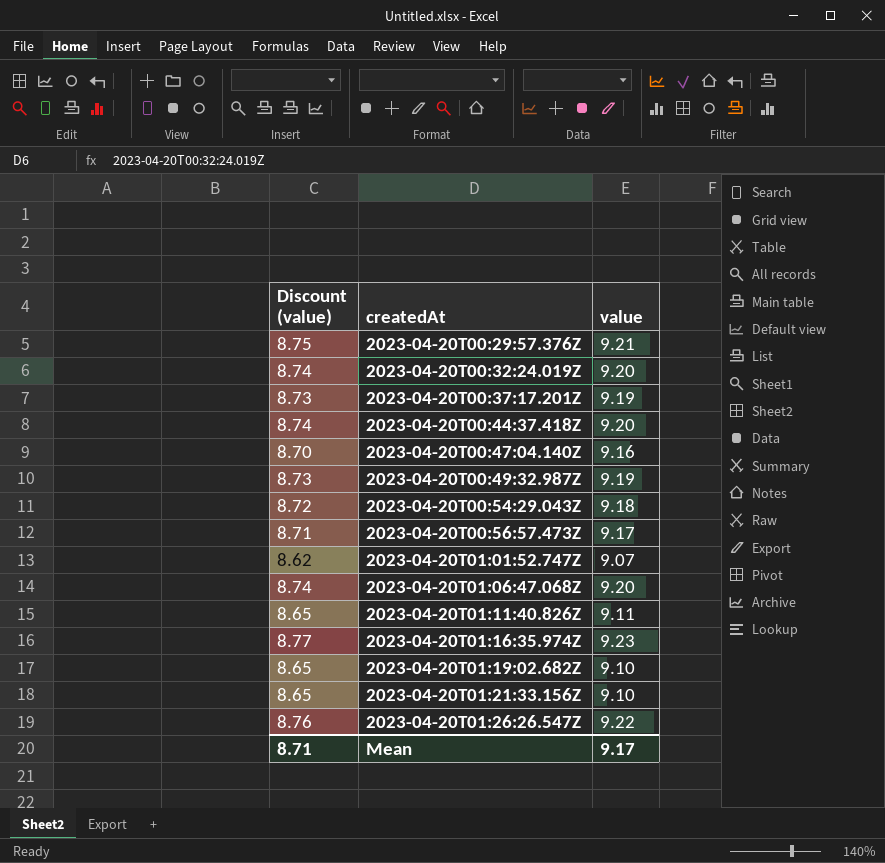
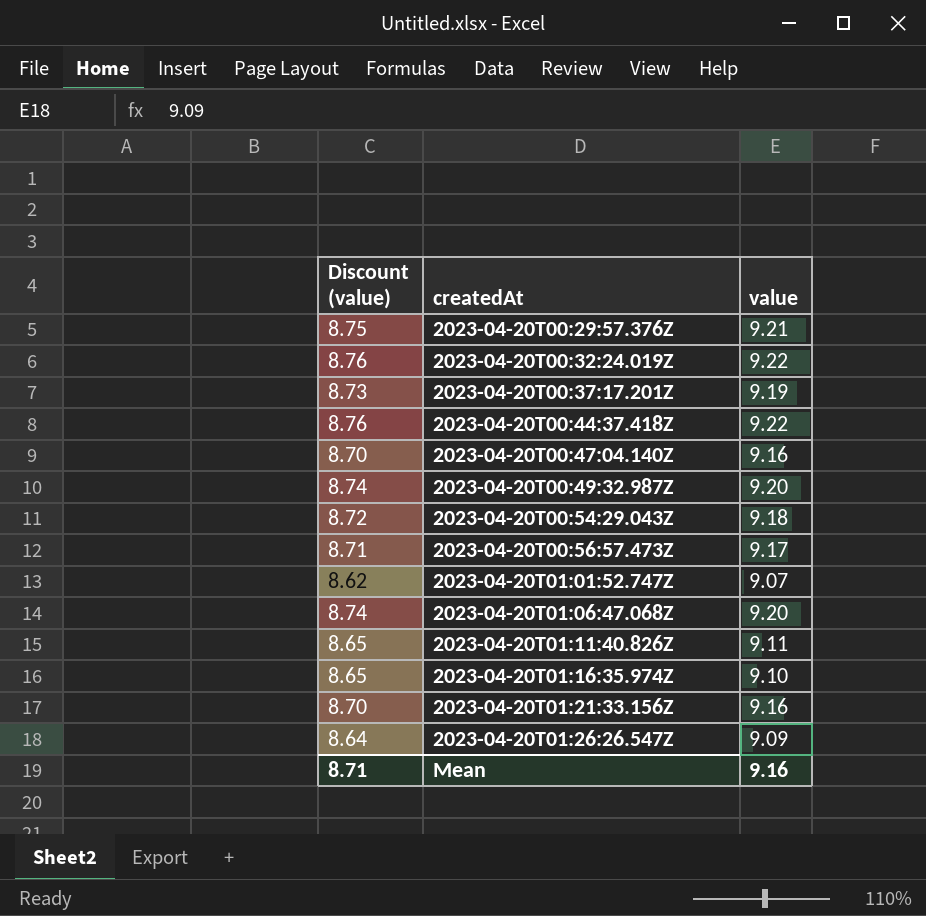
row 2023-04-20T01:19:02.682Z: 8.65 | 9.10 -> none
2023-04-20T00:32:24.019Z | Discount (value): 8.74 -> 8.76
2023-04-20T00:32:24.019Z | value: 9.20 -> 9.22
2023-04-20T00:44:37.418Z | Discount (value): 8.74 -> 8.76
2023-04-20T00:44:37.418Z | value: 9.20 -> 9.22
2023-04-20T00:49:32.987Z | Discount (value): 8.73 -> 8.74
2023-04-20T00:49:32.987Z | value: 9.19 -> 9.20
2023-04-20T01:16:35.974Z | Discount (value): 8.77 -> 8.65
2023-04-20T01:16:35.974Z | value: 9.23 -> 9.10
2023-04-20T01:21:33.156Z | Discount (value): 8.65 -> 8.70
2023-04-20T01:21:33.156Z | value: 9.10 -> 9.16
2023-04-20T01:26:26.547Z | Discount (value): 8.76 -> 8.64
2023-04-20T01:26:26.547Z | value: 9.22 -> 9.09
Mean | value: 9.17 -> 9.16

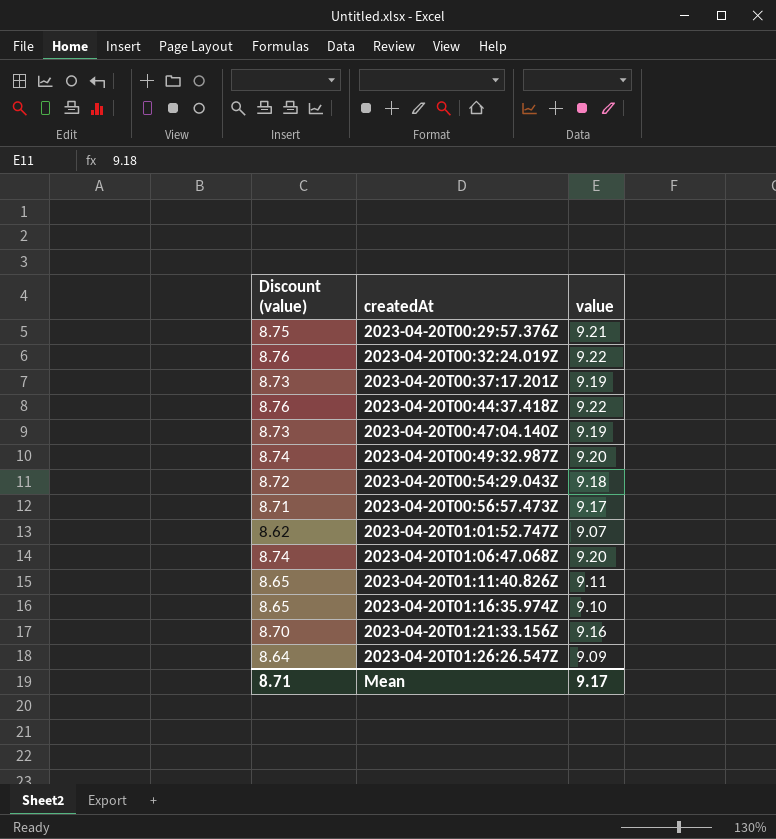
2023-04-20T00:47:04.140Z | Discount (value): 8.70 -> 8.73
2023-04-20T00:47:04.140Z | value: 9.16 -> 9.19
Mean | value: 9.16 -> 9.17

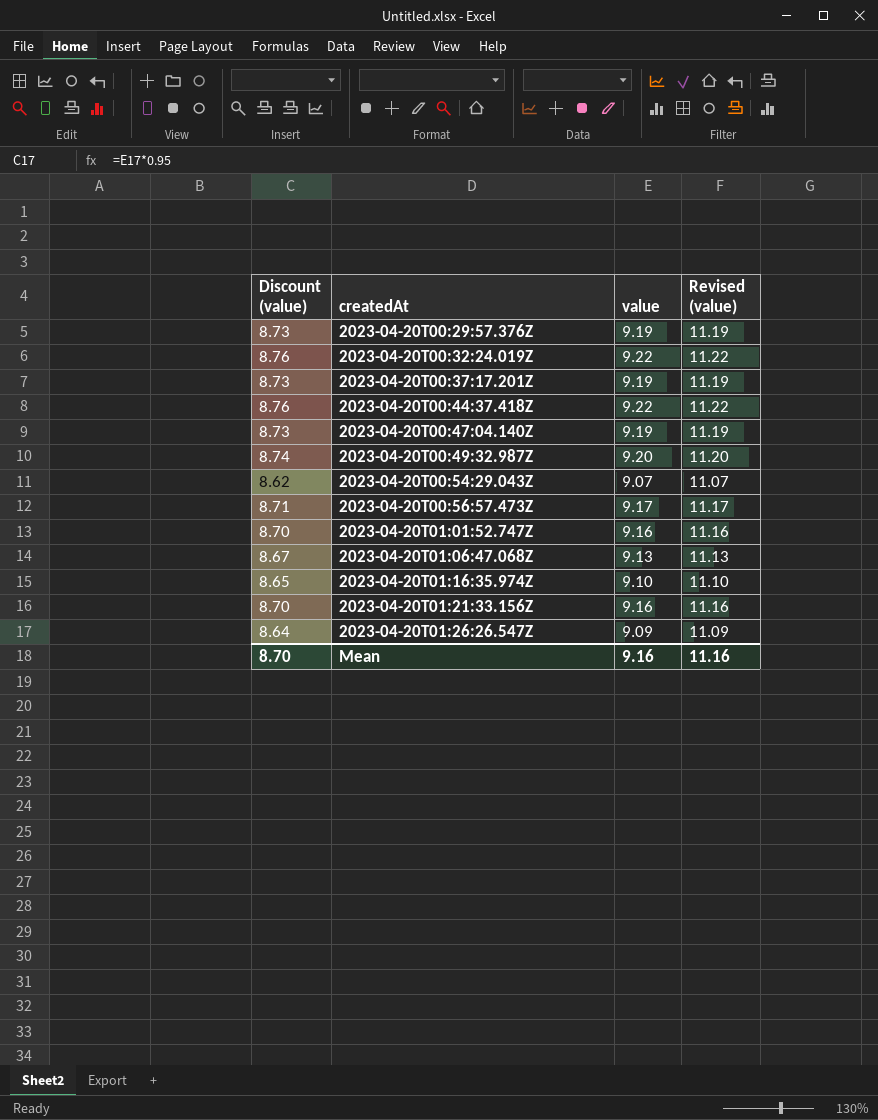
column Revised (value) | formula: none -> [value] + 2
row 2023-04-20T01:11:40.826Z: 8.65 | 9.11 -> none
2023-04-20T00:29:57.376Z | Discount (value): 8.75 -> 8.73
2023-04-20T00:29:57.376Z | value: 9.21 -> 9.19
2023-04-20T00:54:29.043Z | Discount (value): 8.72 -> 8.62
2023-04-20T00:54:29.043Z | value: 9.18 -> 9.07
2023-04-20T01:01:52.747Z | Discount (value): 8.62 -> 8.70
2023-04-20T01:01:52.747Z | value: 9.07 -> 9.16
2023-04-20T01:06:47.068Z | Discount (value): 8.74 -> 8.67
2023-04-20T01:06:47.068Z | value: 9.20 -> 9.13
Mean | Discount (value): 8.71 -> 8.70
Mean | value: 9.17 -> 9.16

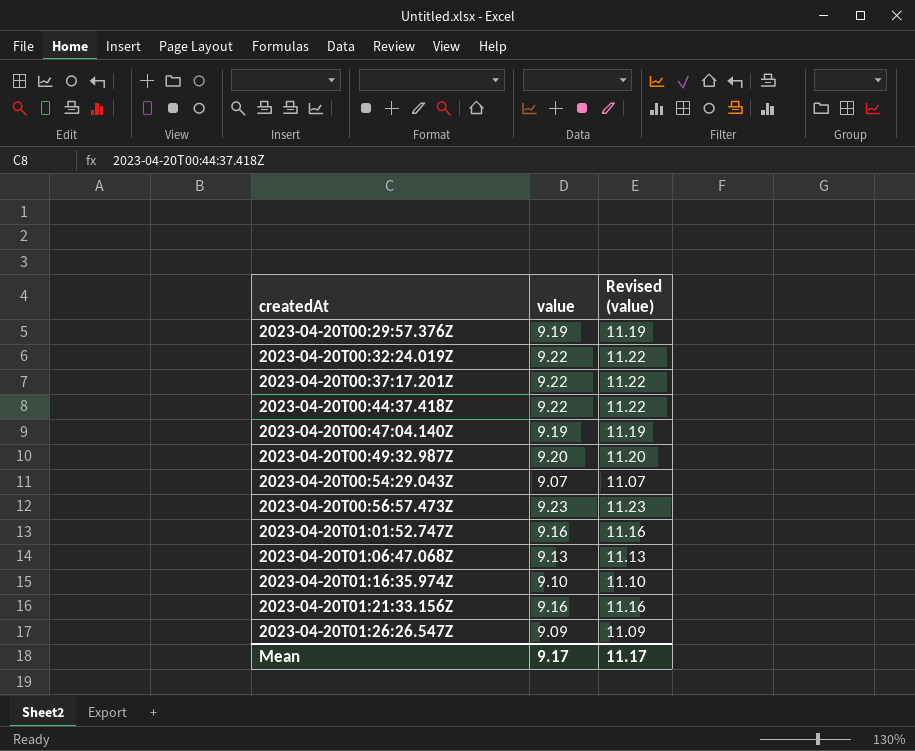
column Discount (value) | formula: [value] * 0.95 -> none
2023-04-20T00:37:17.201Z | value: 9.19 -> 9.22
2023-04-20T00:37:17.201Z | Revised (value): 11.19 -> 11.22
2023-04-20T00:56:57.473Z | value: 9.17 -> 9.23
2023-04-20T00:56:57.473Z | Revised (value): 11.17 -> 11.23
Mean | value: 9.16 -> 9.17
Mean | Revised (value): 11.16 -> 11.17

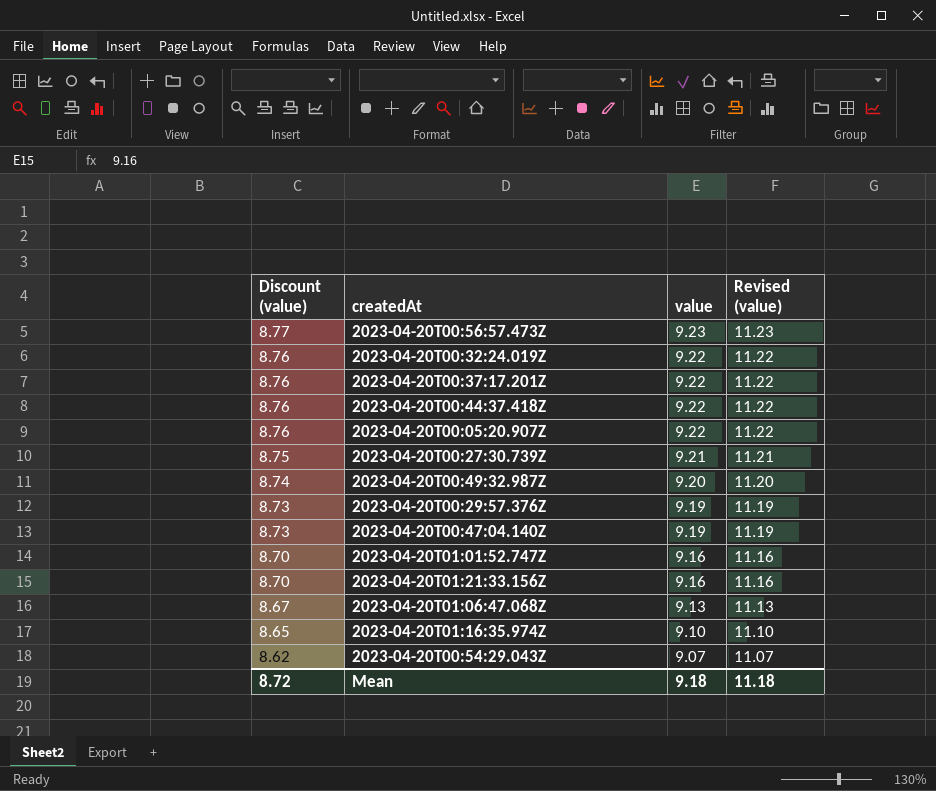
row order: createdAt ascending -> Discount (value) descending
column Discount (value) | formula: none -> [value] * 0.95
row 2023-04-20T01:26:26.547Z: 9.09 | 11.09 -> none
row 2023-04-20T00:05:20.907Z: none -> 8.76 | 9.22 | 11.22
row 2023-04-20T00:27:30.739Z: none -> 8.75 | 9.21 | 11.21
Mean | value: 9.17 -> 9.18
Mean | Revised (value): 11.17 -> 11.18

